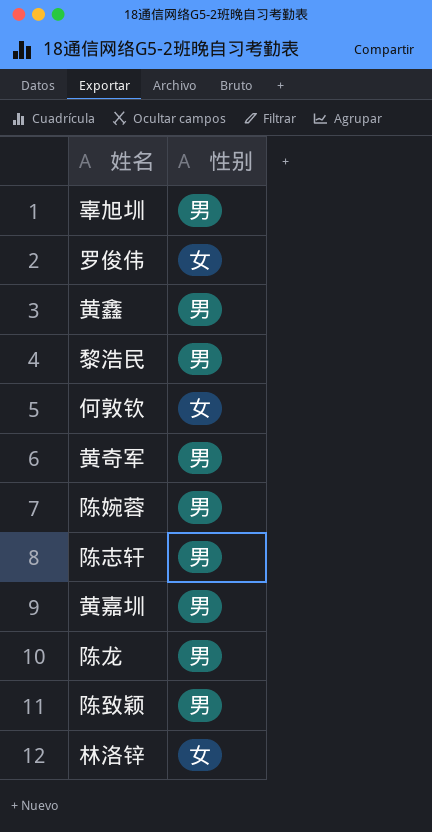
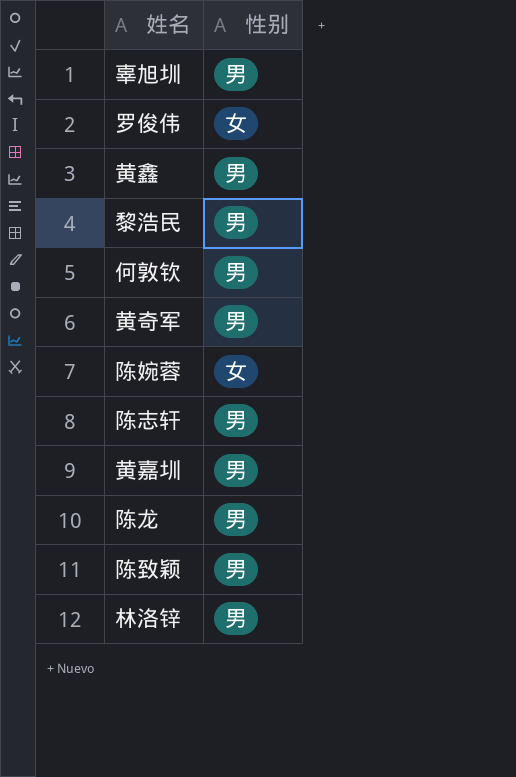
何敦钦 | 性别: 女 -> 男
陈婉蓉 | 性别: 男 -> 女
林洛锌 | 性别: 女 -> 男

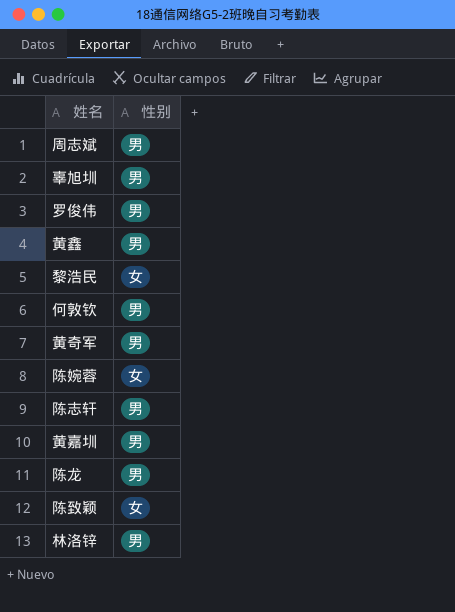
row 周志斌: none -> 男
罗俊伟 | 性别: 女 -> 男
黎浩民 | 性别: 男 -> 女
陈致颖 | 性别: 男 -> 女

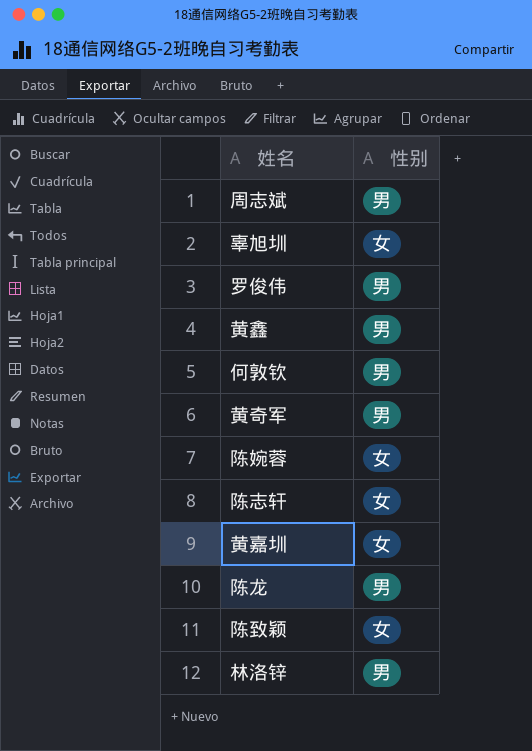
row 黎浩民: 女 -> none
辜旭圳 | 性别: 男 -> 女
陈志轩 | 性别: 男 -> 女
黄嘉圳 | 性别: 男 -> 女

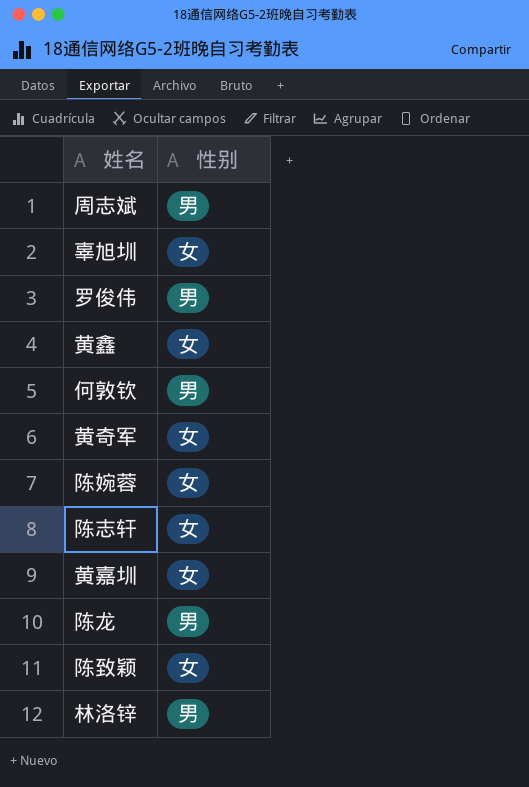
黄鑫 | 性别: 男 -> 女
黄奇军 | 性别: 男 -> 女

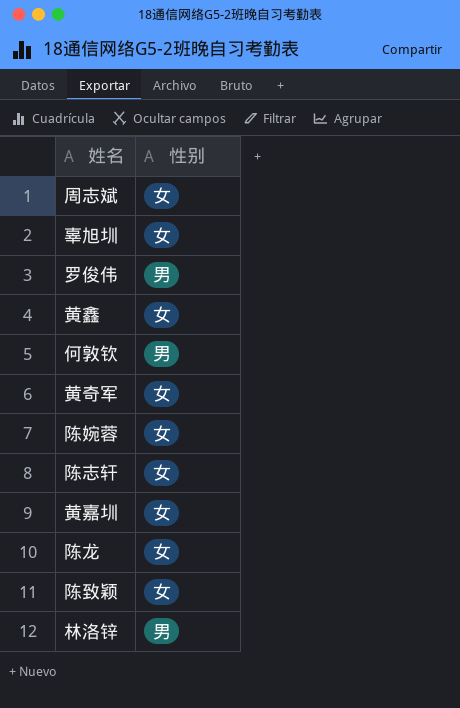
周志斌 | 性别: 男 -> 女
陈龙 | 性别: 男 -> 女

